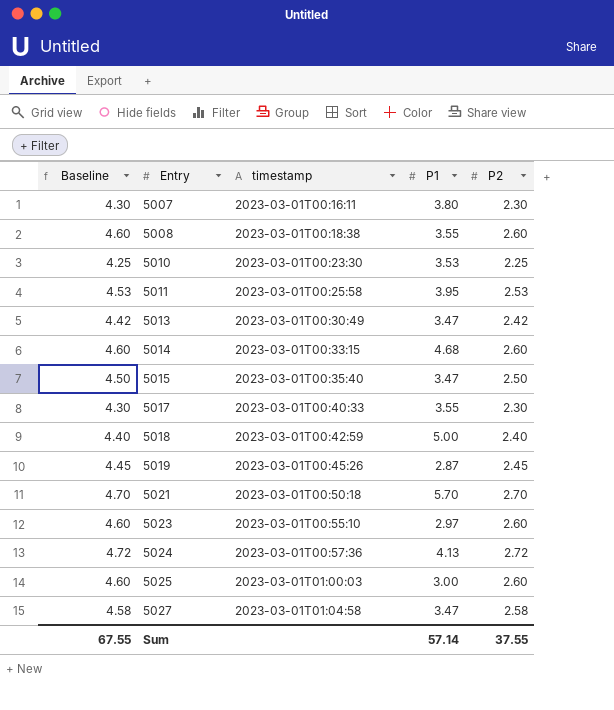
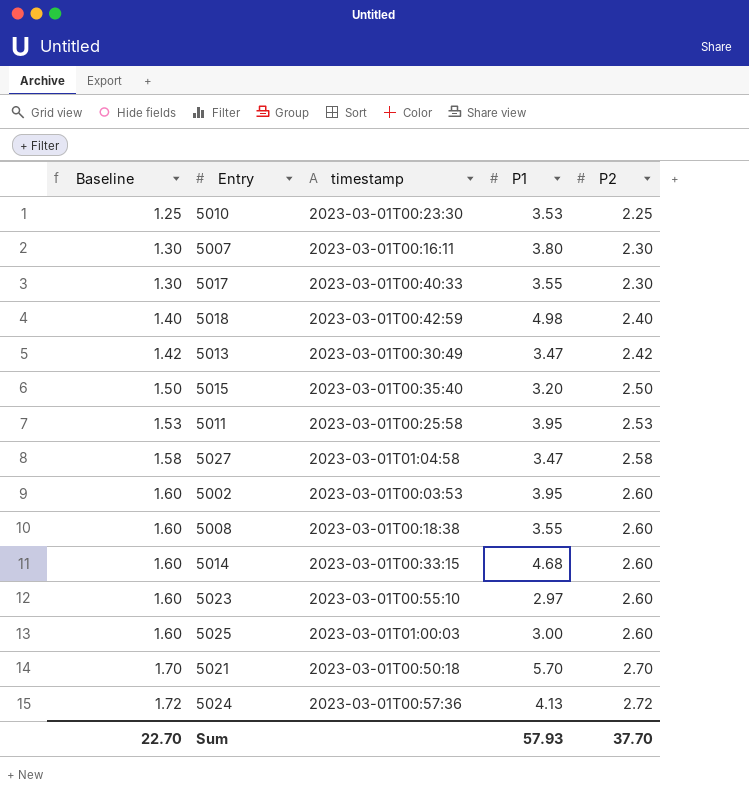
row order: Entry ascending -> Baseline ascending
column Baseline | formula: [P2] + 2 -> [P2] - 1
row 5019: 4.45 | 2023-03-01T00:45:26 | 2.87 | 2.45 -> none
5018 | P1: 5.00 -> 4.98
5015 | P1: 3.47 -> 3.20
row 5002: none -> 1.60 | 2023-03-01T00:03:53 | 3.95 | 2.60
Sum | Baseline: 67.55 -> 22.70
Sum | P1: 57.14 -> 57.93
Sum | P2: 37.55 -> 37.70

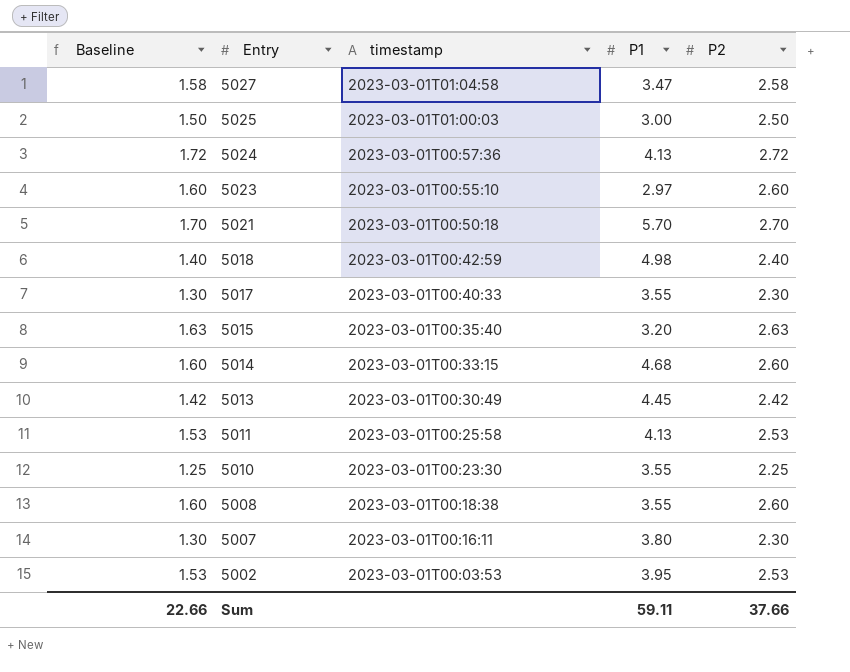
row order: Baseline ascending -> Entry descending
5025 | Baseline: 1.60 -> 1.50
5025 | P2: 2.60 -> 2.50
5015 | Baseline: 1.50 -> 1.63
5015 | P2: 2.50 -> 2.63
5013 | P1: 3.47 -> 4.45
5011 | P1: 3.95 -> 4.13
5010 | P1: 3.53 -> 3.55
5002 | Baseline: 1.60 -> 1.53
5002 | P2: 2.60 -> 2.53
Sum | Baseline: 22.70 -> 22.66
Sum | P1: 57.93 -> 59.11
Sum | P2: 37.70 -> 37.66

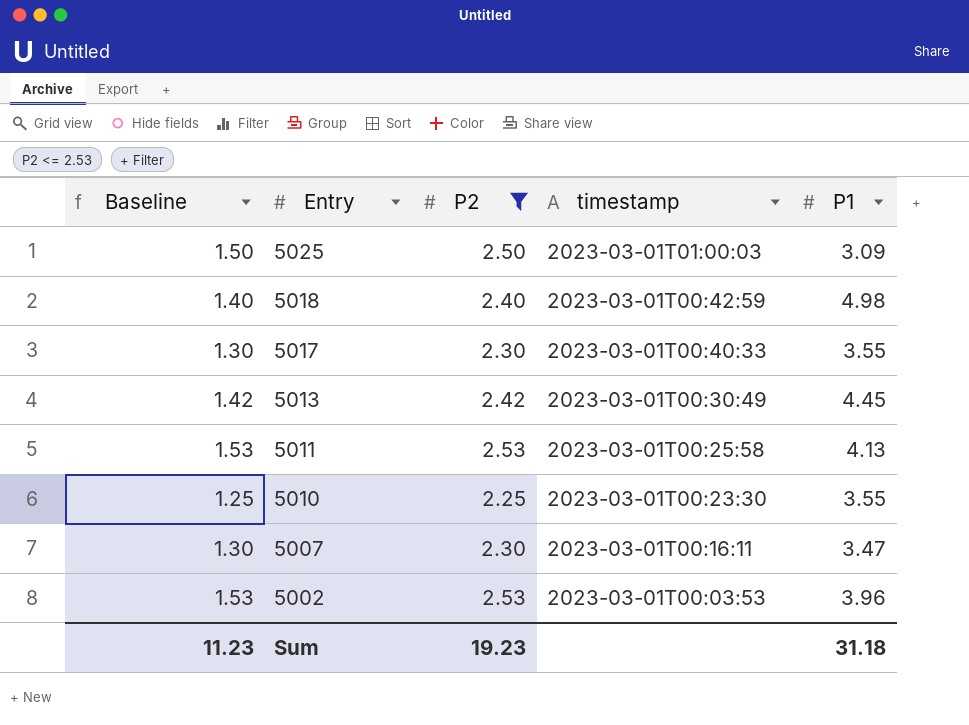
filter: none -> P2 <= 2.53
column P2 | position: 5 -> 3
5025 | P1: 3.00 -> 3.09
5007 | P1: 3.80 -> 3.47
5002 | P1: 3.95 -> 3.96
Sum | Baseline: 22.66 -> 11.23
Sum | P2: 37.66 -> 19.23
Sum | P1: 59.11 -> 31.18

